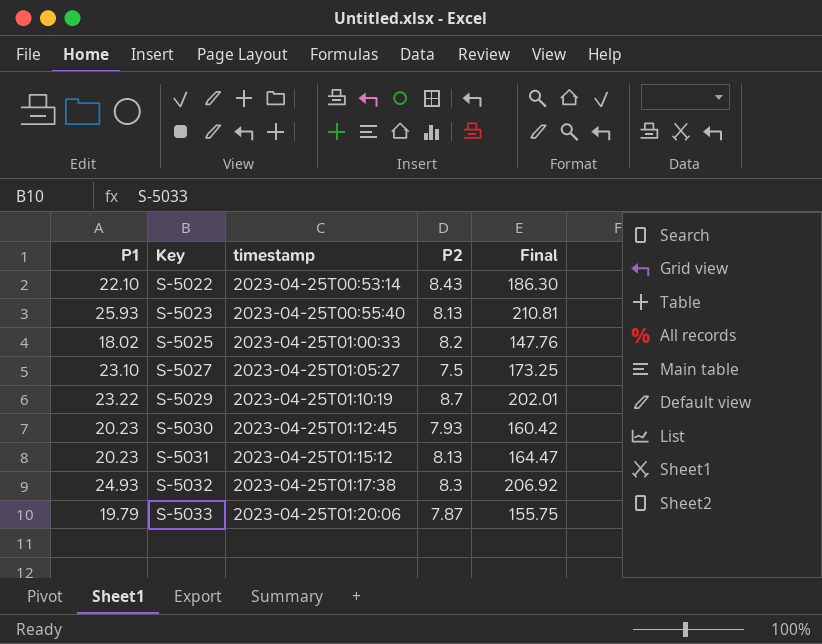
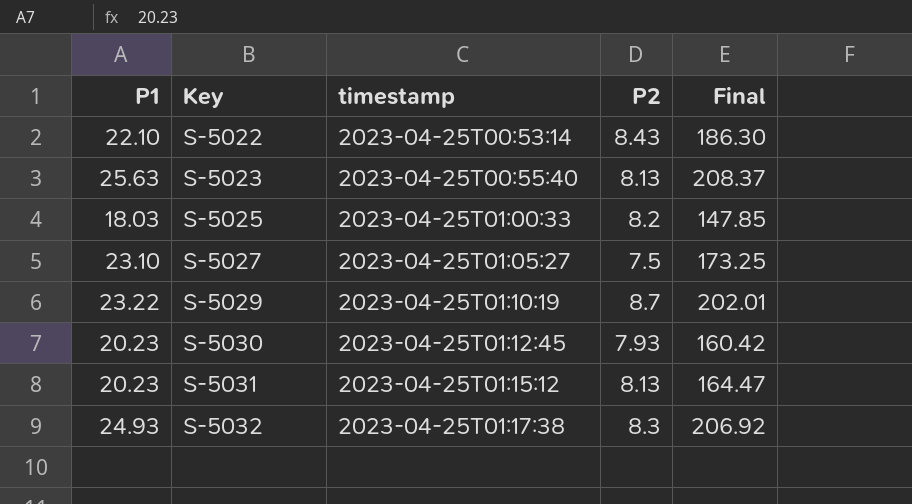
row S-5033: 19.79 | 2023-04-25T01:20:06 | 7.87 | 155.75 -> none
S-5023 | P1: 25.93 -> 25.63
S-5023 | Final: 210.81 -> 208.37
S-5025 | P1: 18.02 -> 18.03
S-5025 | Final: 147.76 -> 147.85

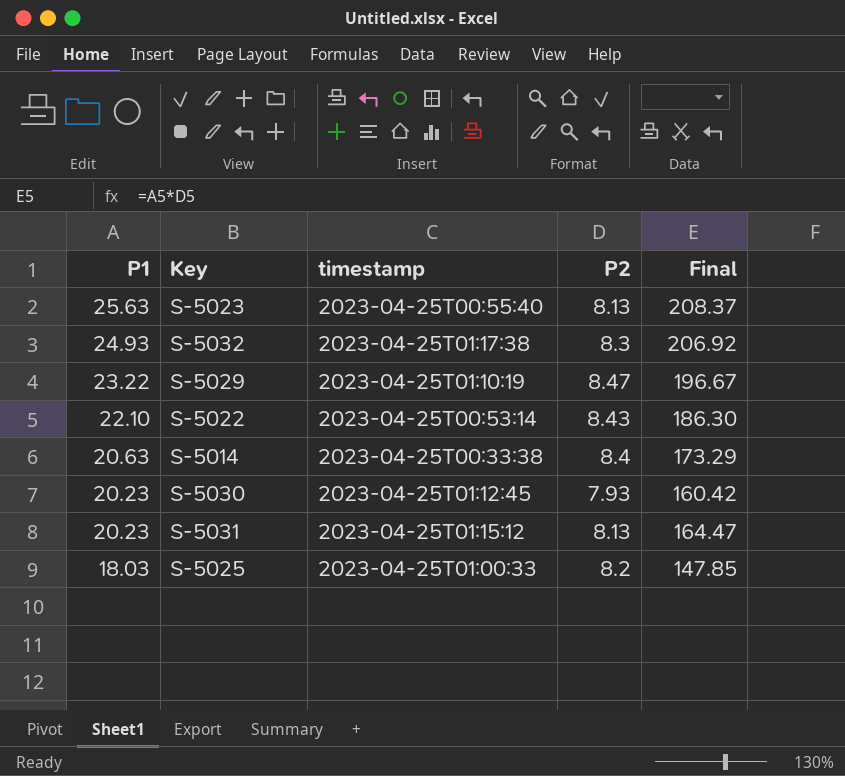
row order: Key ascending -> P1 descending
row S-5027: 23.10 | 2023-04-25T01:05:27 | 7.5 | 173.25 -> none
S-5029 | P2: 8.7 -> 8.47
S-5029 | Final: 202.01 -> 196.67
row S-5014: none -> 20.63 | 2023-04-25T00:33:38 | 8.4 | 173.29

